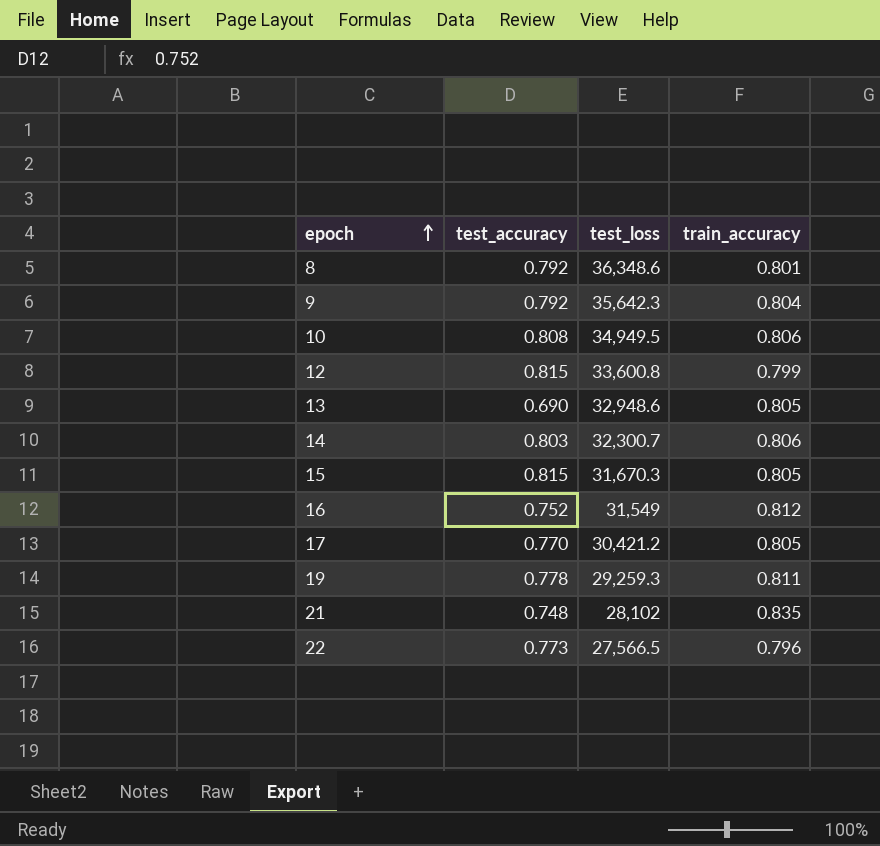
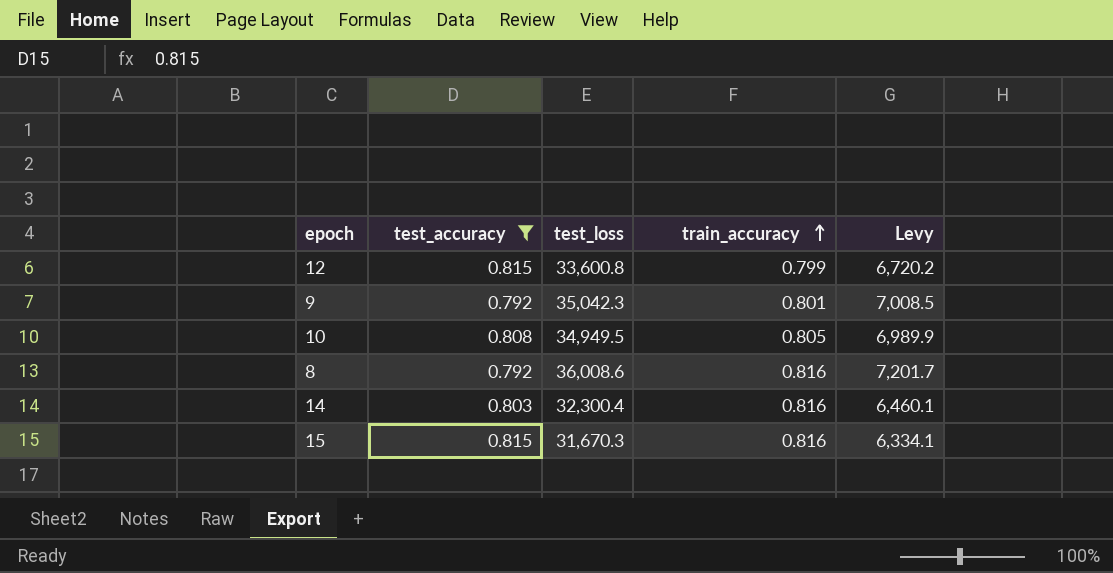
filter: none -> test_accuracy >= 0.792
row order: epoch ascending -> train_accuracy ascending
column Levy | formula: none -> [test_loss] * 0.2
9 | test_loss: 35,642.3 -> 35,042.3
9 | train_accuracy: 0.804 -> 0.801
10 | train_accuracy: 0.806 -> 0.805
8 | test_loss: 36,348.6 -> 36,008.6
8 | train_accuracy: 0.801 -> 0.816
14 | test_loss: 32,300.7 -> 32,300.4
14 | train_accuracy: 0.806 -> 0.816
15 | train_accuracy: 0.805 -> 0.816

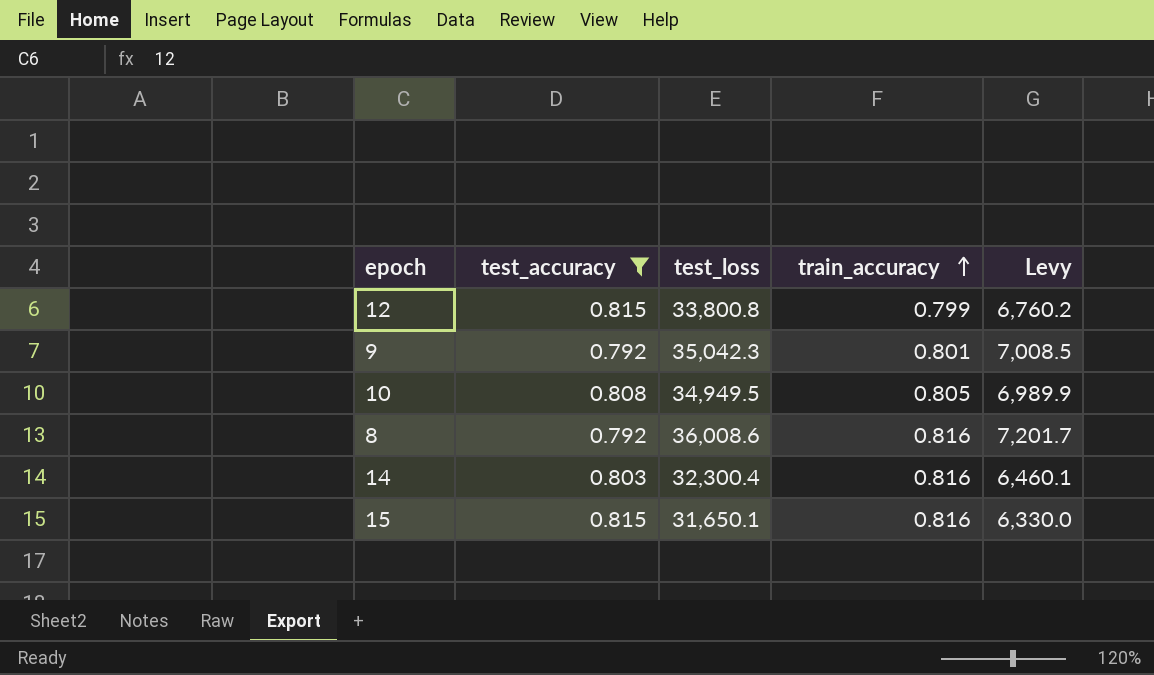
12 | test_loss: 33,600.8 -> 33,800.8
12 | Levy: 6,720.2 -> 6,760.2
15 | test_loss: 31,670.3 -> 31,650.1
15 | Levy: 6,334.1 -> 6,330.0

